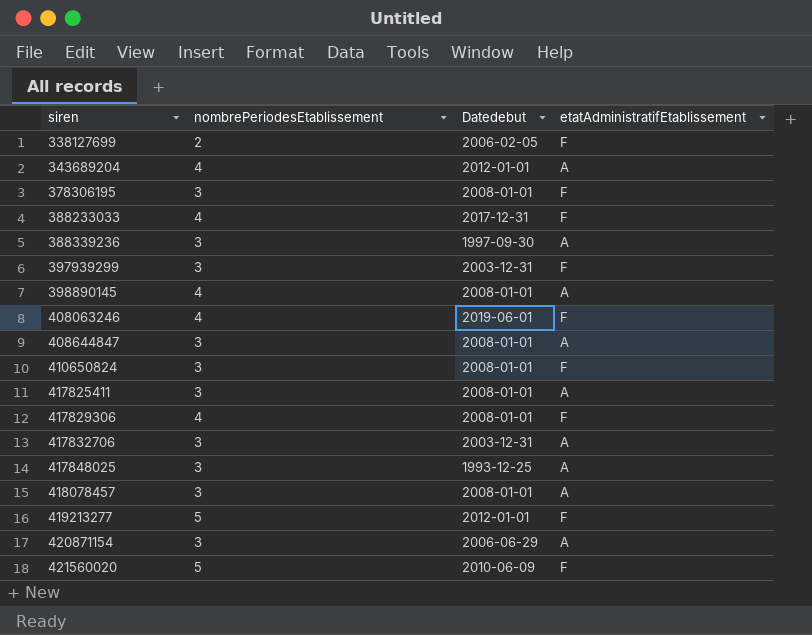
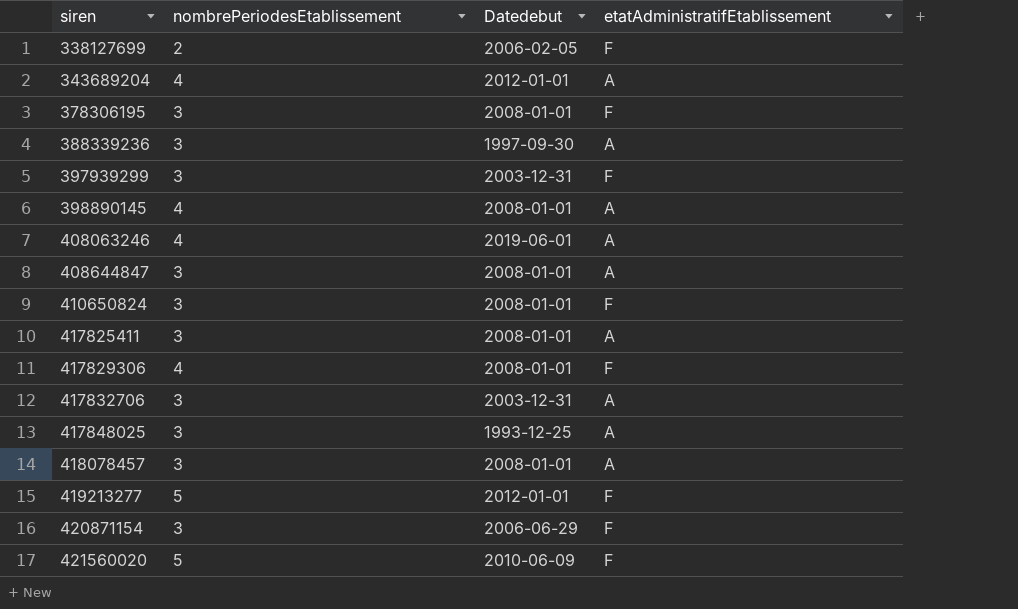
row 388233033: 4 | 2017-12-31 | F -> none
408063246 | etatAdministratifEtablissement: F -> A
420871154 | etatAdministratifEtablissement: A -> F

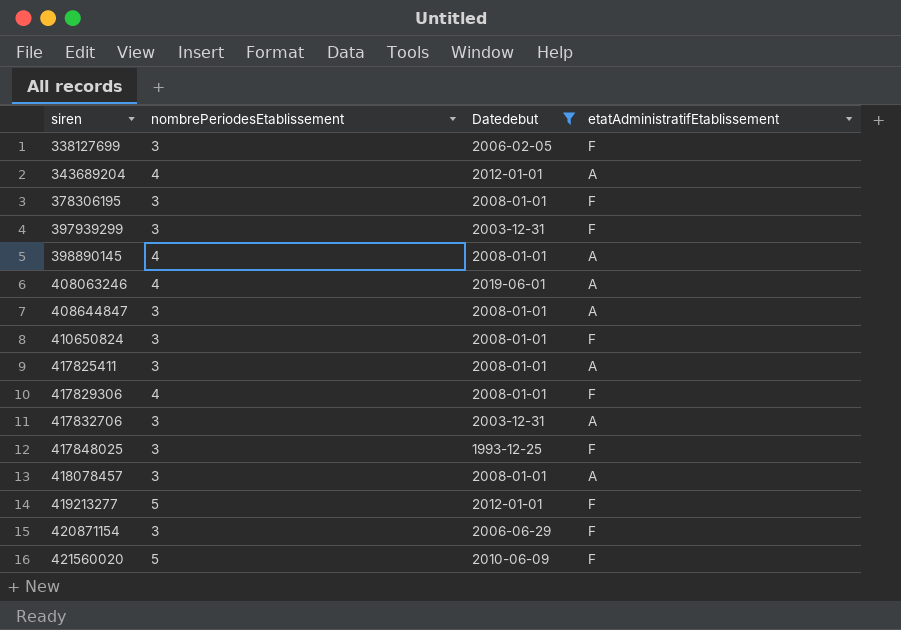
filter: none -> Datedebut != 1997-09-30
338127699 | nombrePeriodesEtablissement: 2 -> 3
417848025 | etatAdministratifEtablissement: A -> F

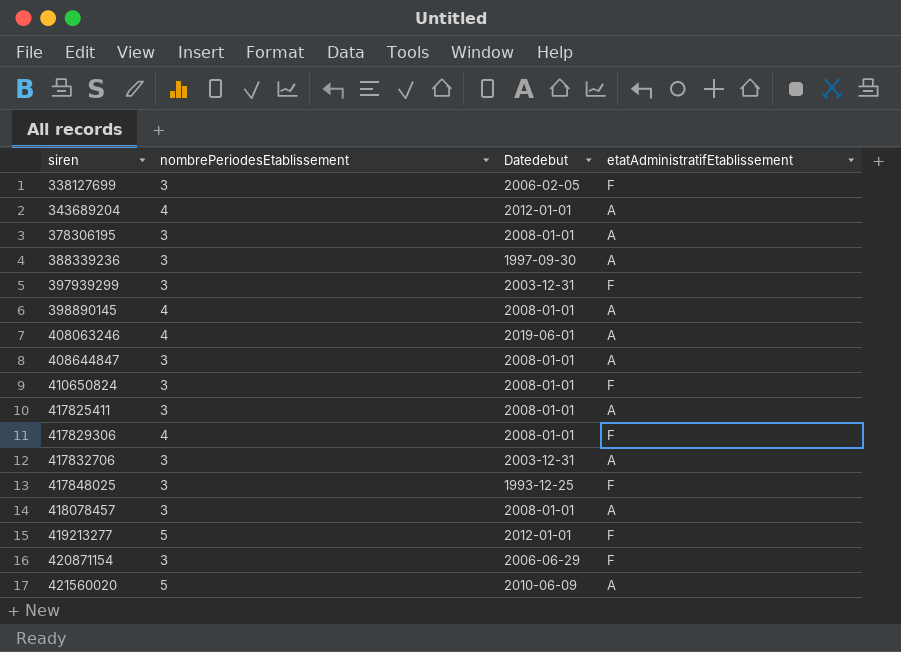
filter: Datedebut != 1997-09-30 -> none
378306195 | etatAdministratifEtablissement: F -> A
421560020 | etatAdministratifEtablissement: F -> A

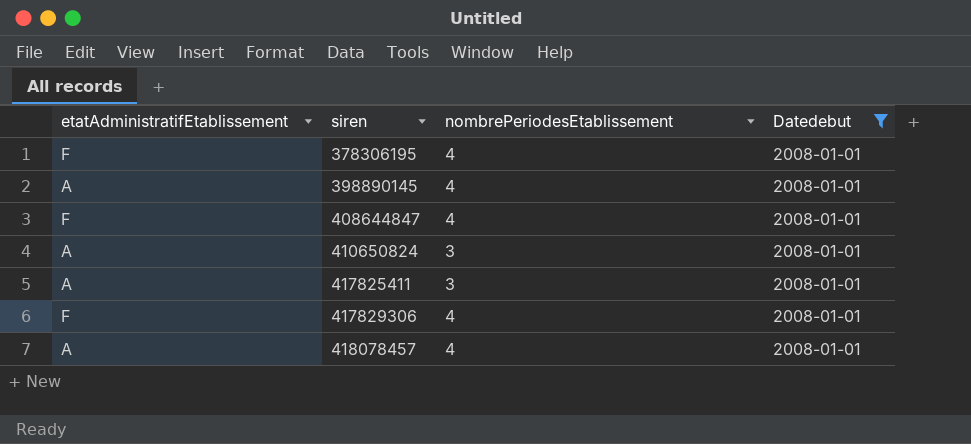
filter: none -> Datedebut = 2008-01-01
column etatAdministratifEtablissement | position: 4 -> 1
378306195 | etatAdministratifEtablissement: A -> F
378306195 | nombrePeriodesEtablissement: 3 -> 4
408644847 | etatAdministratifEtablissement: A -> F
408644847 | nombrePeriodesEtablissement: 3 -> 4
410650824 | etatAdministratifEtablissement: F -> A
418078457 | nombrePeriodesEtablissement: 3 -> 4

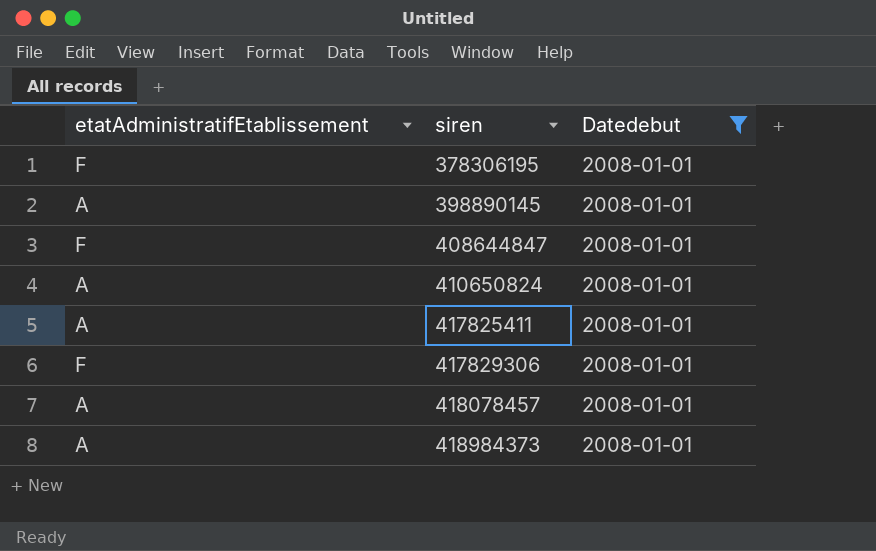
column nombrePeriodesEtablissement | position: 3 -> none
row 418984373: none -> A | 2008-01-01

